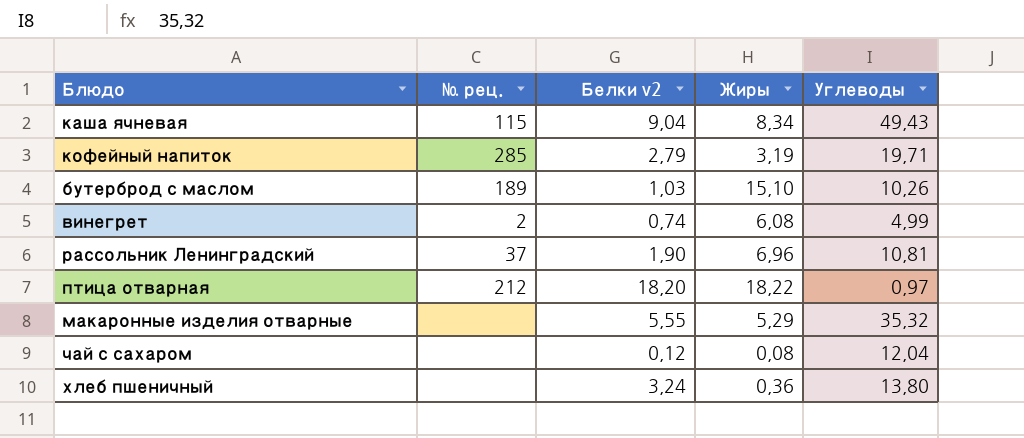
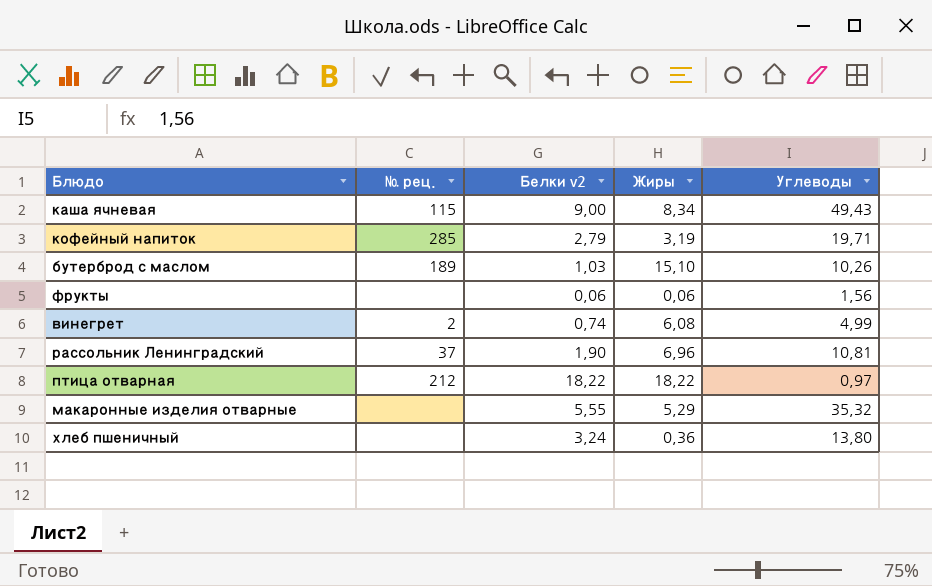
row чай с сахаром: none | 0,12 | 0,08 | 12,04 -> none
каша ячневая | Белки v2: 9,04 -> 9,00
row фрукты: none -> none | 0,06 | 0,06 | 1,56
птица отварная | Белки v2: 18,20 -> 18,22

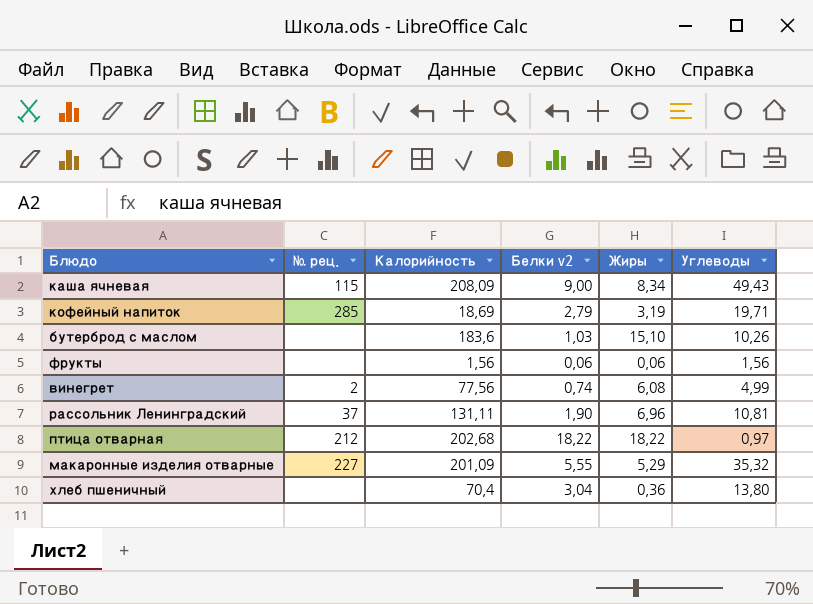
column Калорийность | position: none -> 3
бутерброд с маслом | № рец.: 189 -> none
макаронные изделия отварные | № рец.: none -> 227
хлеб пшеничный | Белки v2: 3,24 -> 3,04

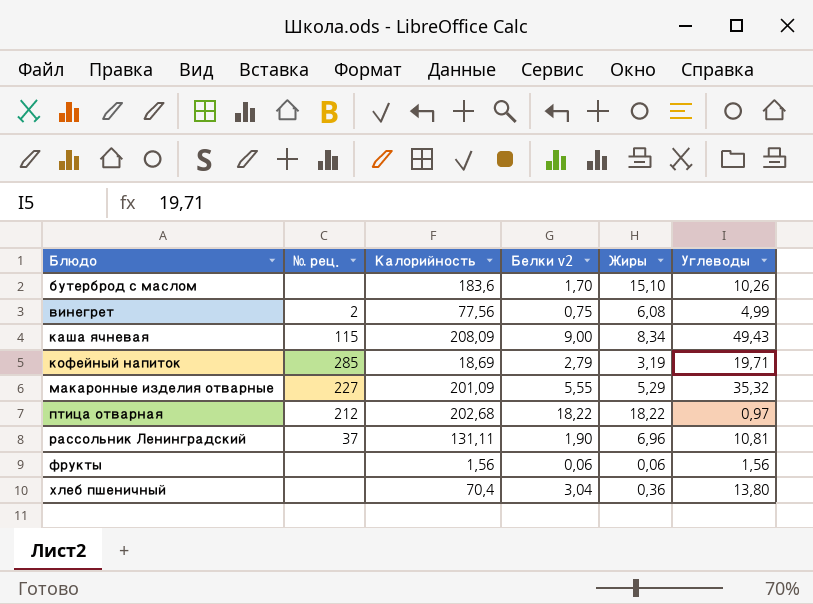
row order: none -> Блюдо ascending
бутерброд с маслом | Белки v2: 1,03 -> 1,70
винегрет | Белки v2: 0,74 -> 0,75

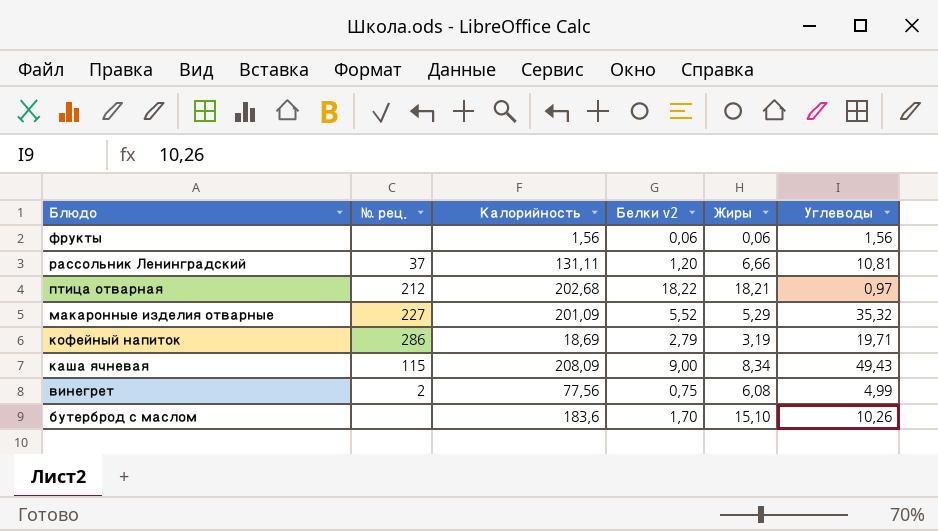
row order: Блюдо ascending -> Блюдо descending
row хлеб пшеничный: none | 70,4 | 3,04 | 0,36 | 13,80 -> none
рассольник Ленинградский | Белки v2: 1,90 -> 1,20
рассольник Ленинградский | Жиры: 6,96 -> 6,66
птица отварная | Жиры: 18,22 -> 18,21
макаронные изделия отварные | Белки v2: 5,55 -> 5,52
кофейный напиток | № рец.: 285 -> 286

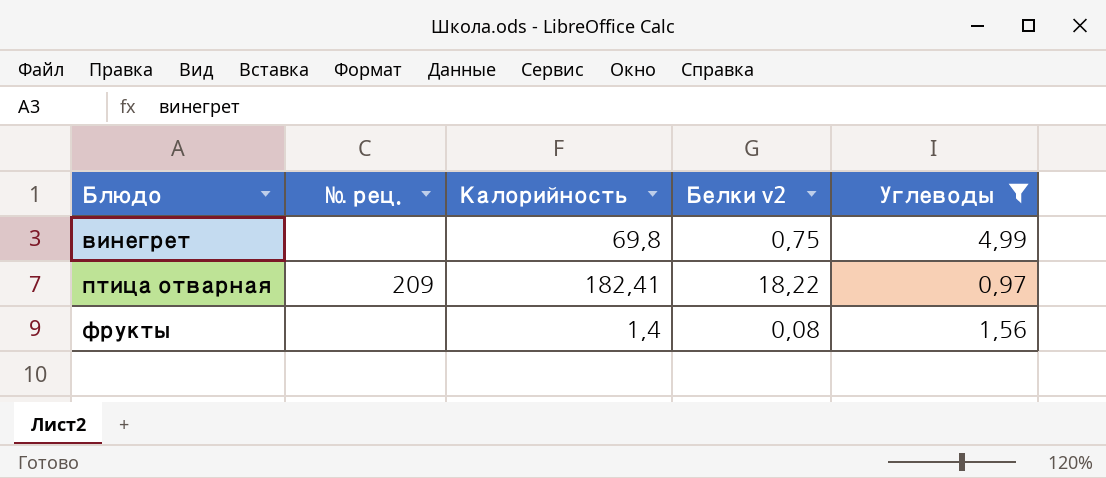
filter: none -> Углеводы <= 4,99
row order: Блюдо descending -> Блюдо ascending
column Жиры | position: 5 -> none
винегрет | № рец.: 2 -> none
винегрет | Калорийность: 77,56 -> 69,8
птица отварная | № рец.: 212 -> 209
птица отварная | Калорийность: 202,68 -> 182,41
фрукты | Калорийность: 1,56 -> 1,4
фрукты | Белки v2: 0,06 -> 0,08

